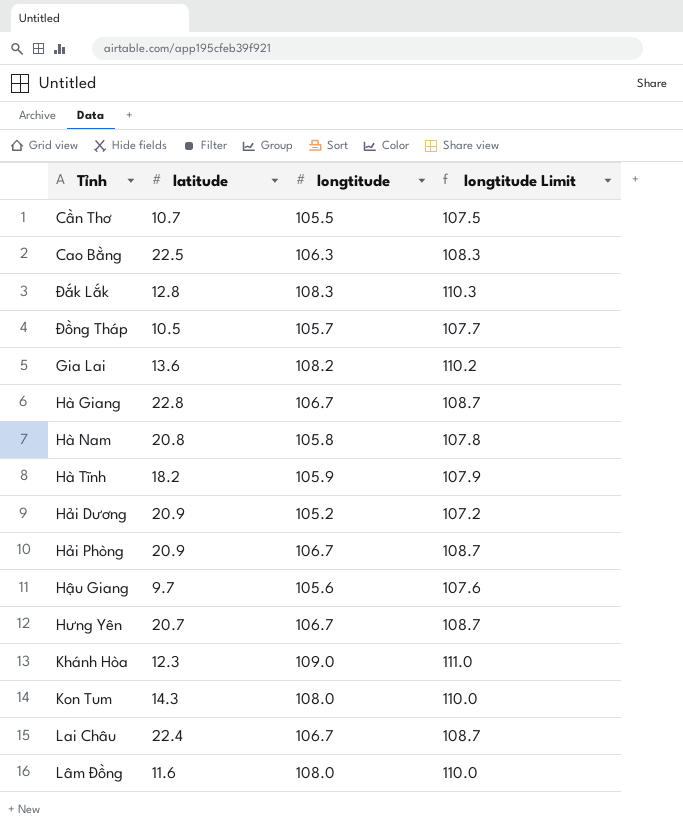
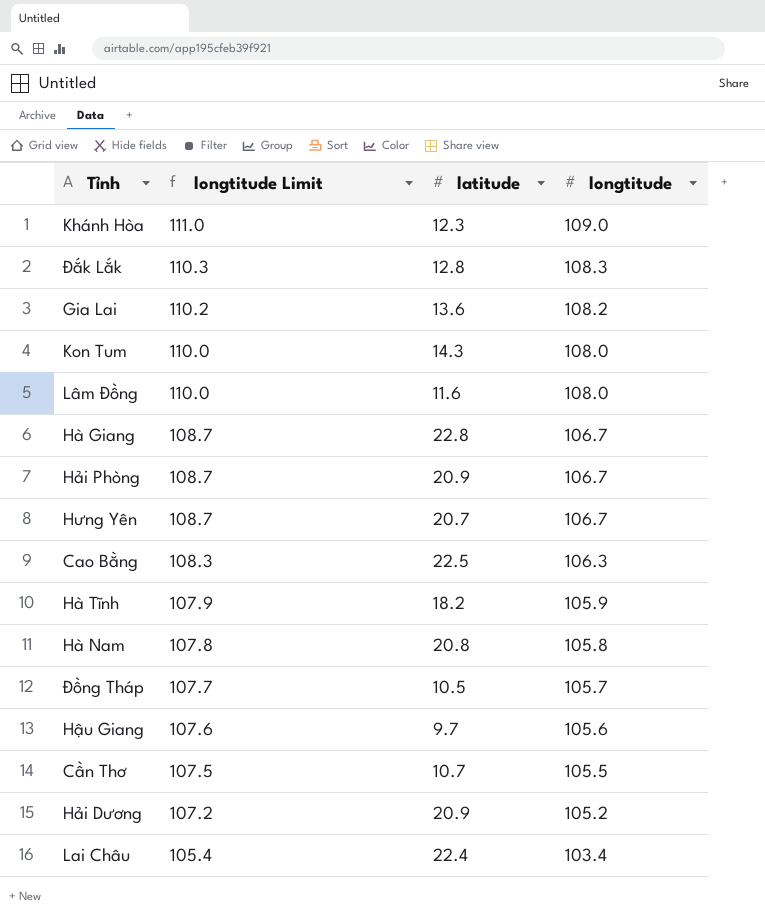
row order: none -> longtitude Limit descending
column longtitude Limit | position: 4 -> 2
Lai Châu | longtitude Limit: 108.7 -> 105.4
Lai Châu | longtitude: 106.7 -> 103.4

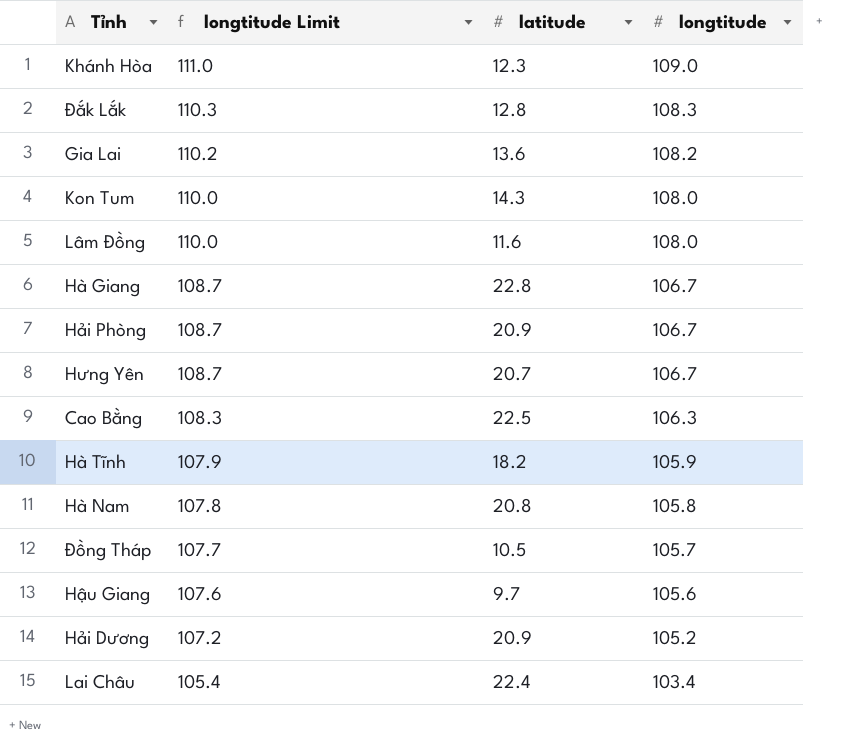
row Cần Thơ: 107.5 | 10.7 | 105.5 -> none

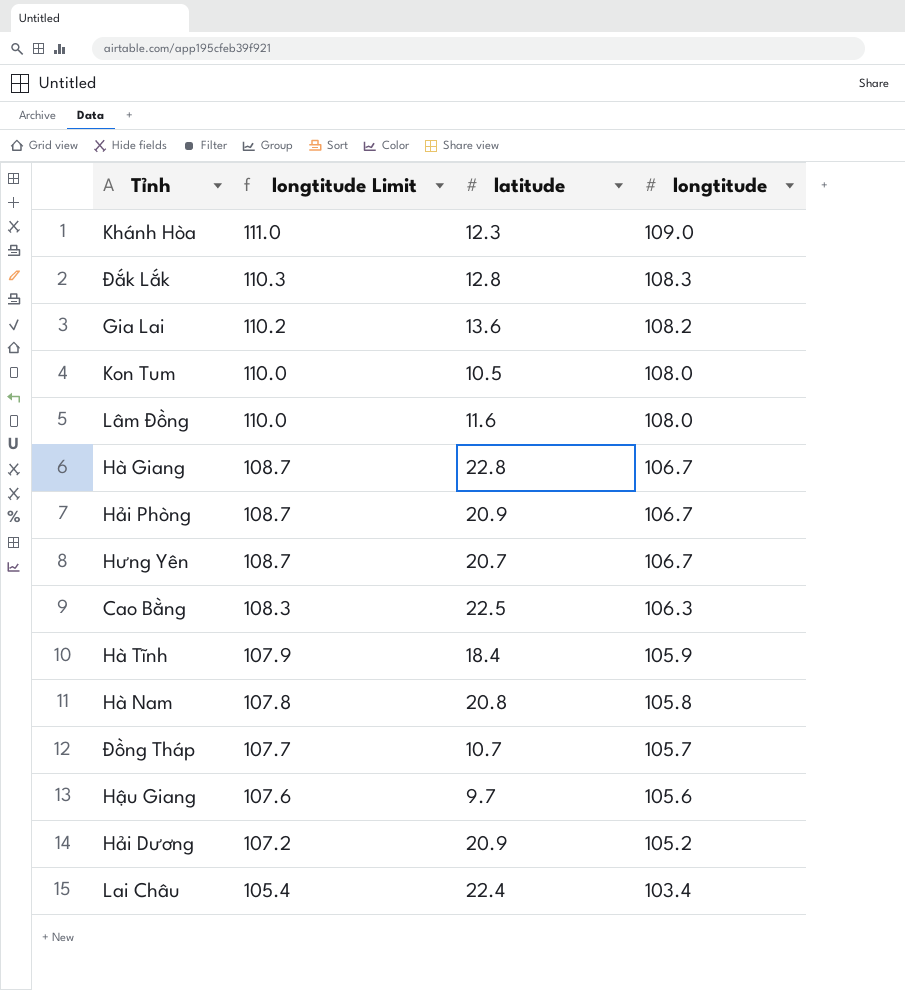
Kon Tum | latitude: 14.3 -> 10.5
Hà Tĩnh | latitude: 18.2 -> 18.4
Đồng Tháp | latitude: 10.5 -> 10.7

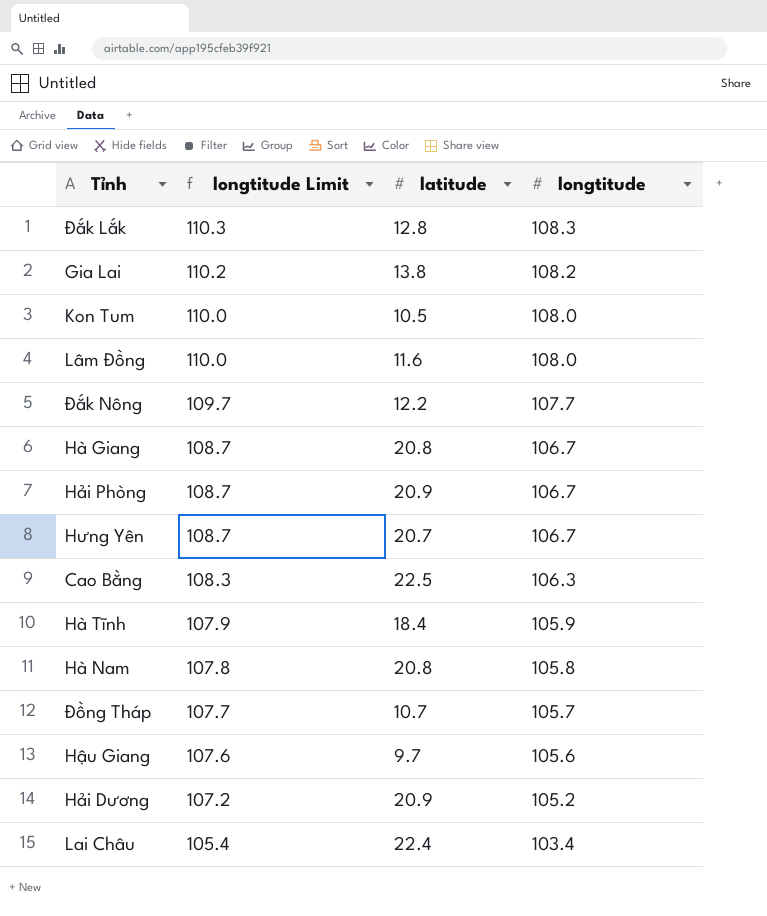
row Khánh Hòa: 111.0 | 12.3 | 109.0 -> none
Gia Lai | latitude: 13.6 -> 13.8
row Đắk Nông: none -> 109.7 | 12.2 | 107.7
Hà Giang | latitude: 22.8 -> 20.8

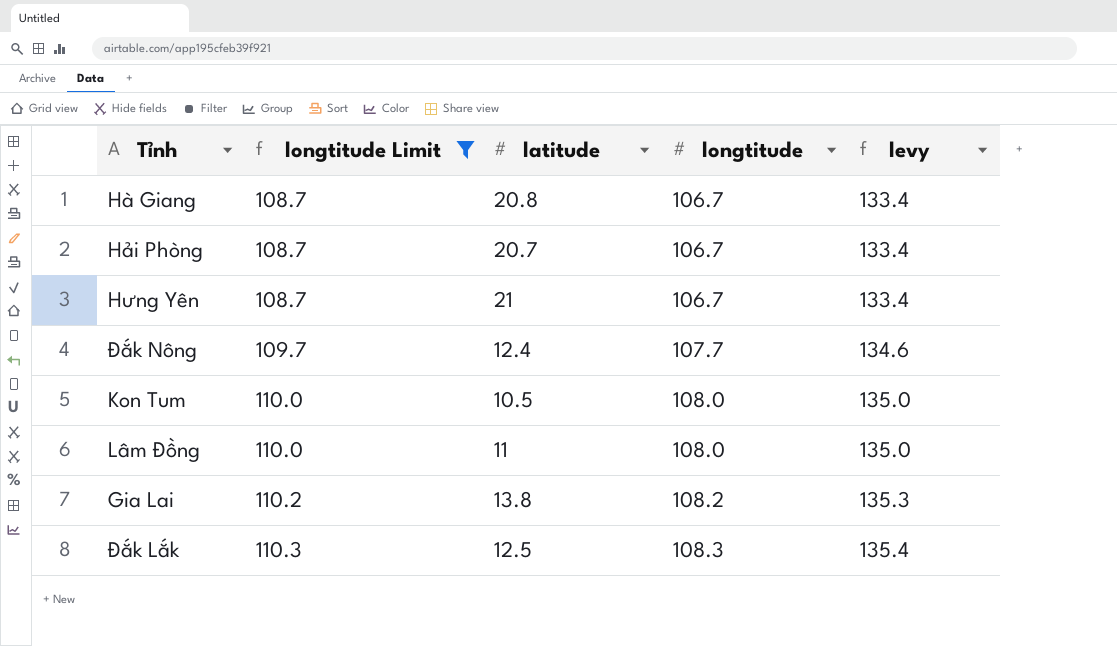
filter: none -> longtitude Limit >= 108.7
row order: longtitude Limit descending -> longtitude Limit ascending
column levy | formula: none -> [longtitude] * 1.25
Hải Phòng | latitude: 20.9 -> 20.7
Hưng Yên | latitude: 20.7 -> 21
Đắk Nông | latitude: 12.2 -> 12.4
Lâm Đồng | latitude: 11.6 -> 11
Đắk Lắk | latitude: 12.8 -> 12.5

